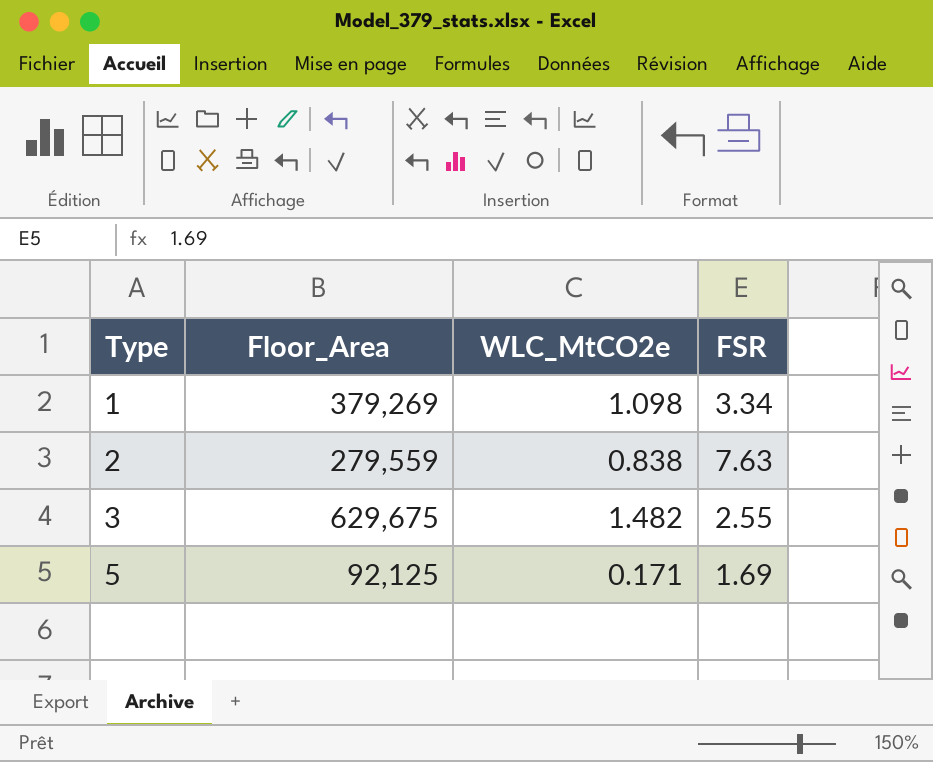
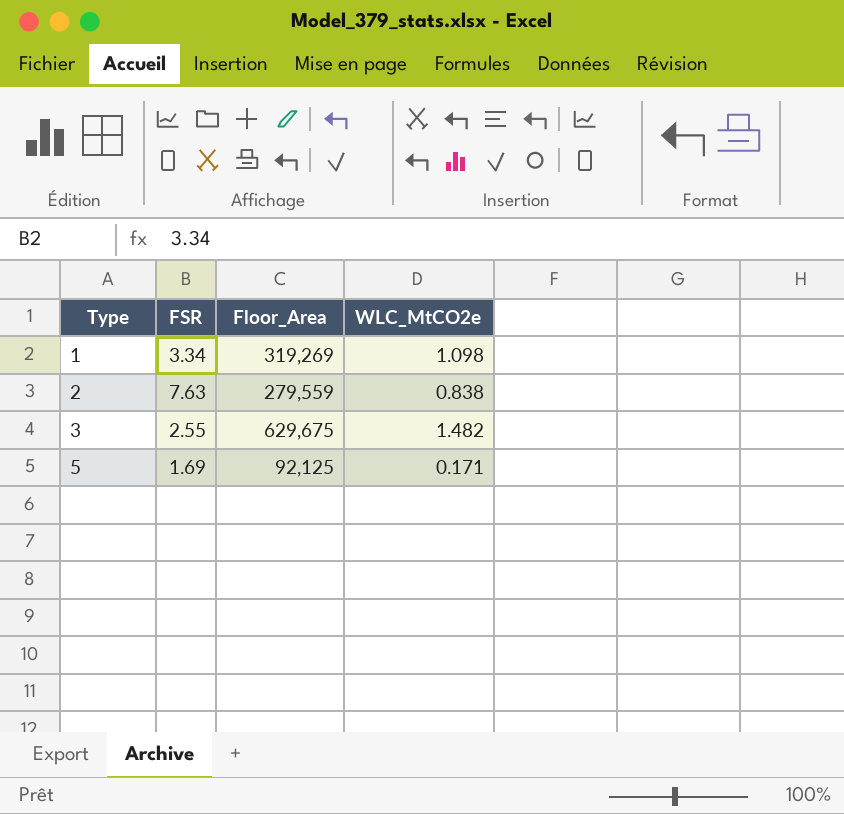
column FSR | position: 4 -> 2
1 | Floor_Area: 379,269 -> 319,269

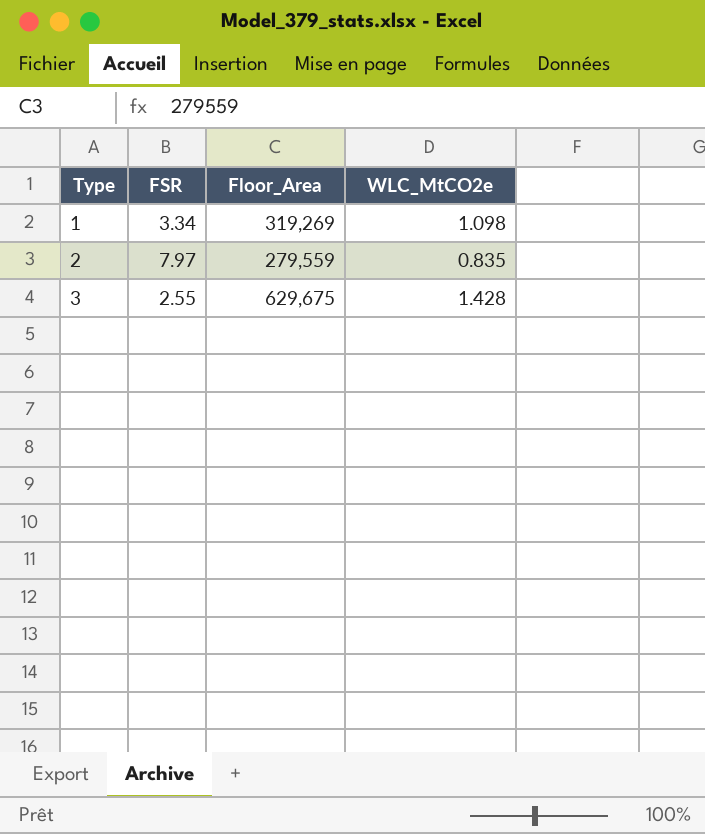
row 5: 1.69 | 92,125 | 0.171 -> none
2 | FSR: 7.63 -> 7.97
2 | WLC_MtCO2e: 0.838 -> 0.835
3 | WLC_MtCO2e: 1.482 -> 1.428

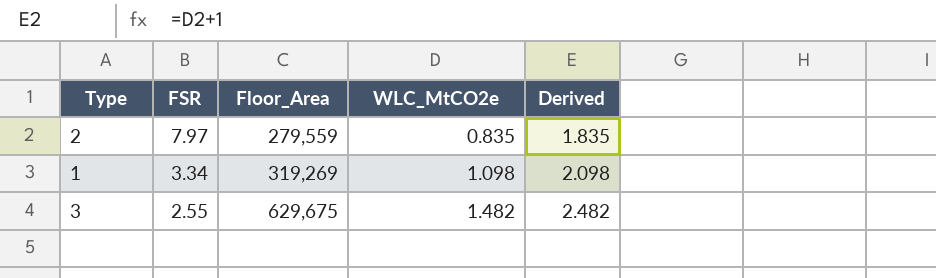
row order: Type ascending -> FSR descending
column Derived | formula: none -> [WLC_MtCO2e] + 1
3 | WLC_MtCO2e: 1.428 -> 1.482

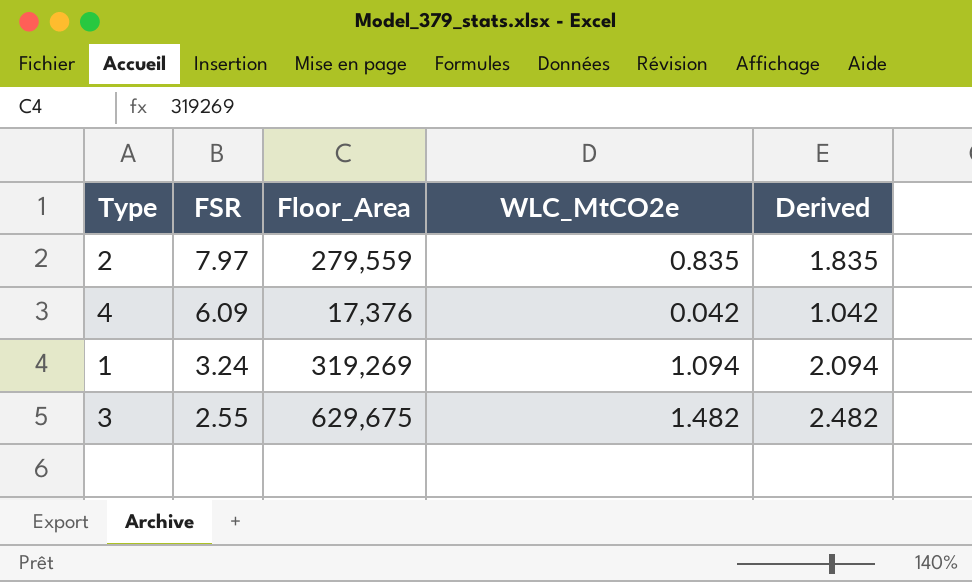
row 4: none -> 6.09 | 17,376 | 0.042 | 1.042
1 | FSR: 3.34 -> 3.24
1 | WLC_MtCO2e: 1.098 -> 1.094
1 | Derived: 2.098 -> 2.094

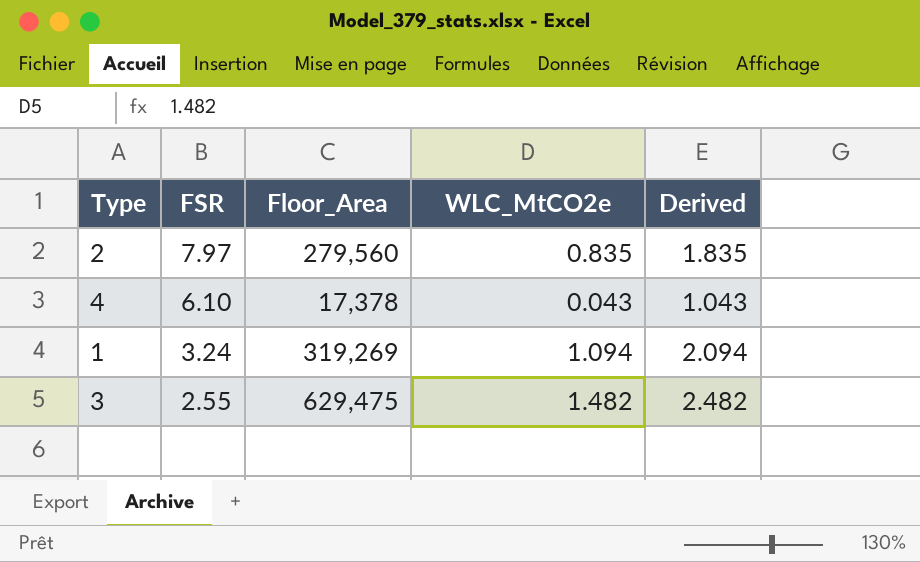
2 | Floor_Area: 279,559 -> 279,560
4 | FSR: 6.09 -> 6.10
4 | Floor_Area: 17,376 -> 17,378
4 | WLC_MtCO2e: 0.042 -> 0.043
4 | Derived: 1.042 -> 1.043
3 | Floor_Area: 629,675 -> 629,475

